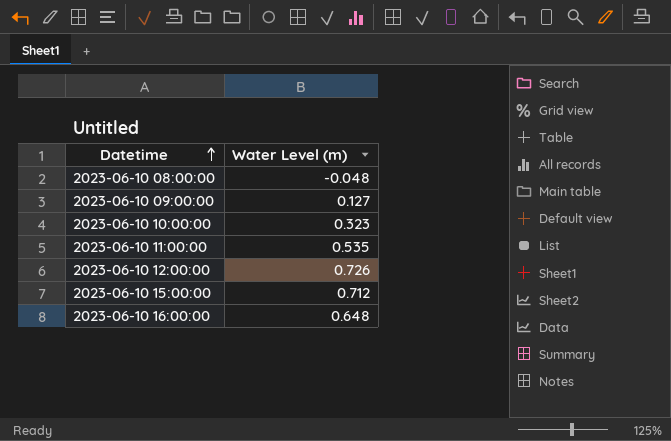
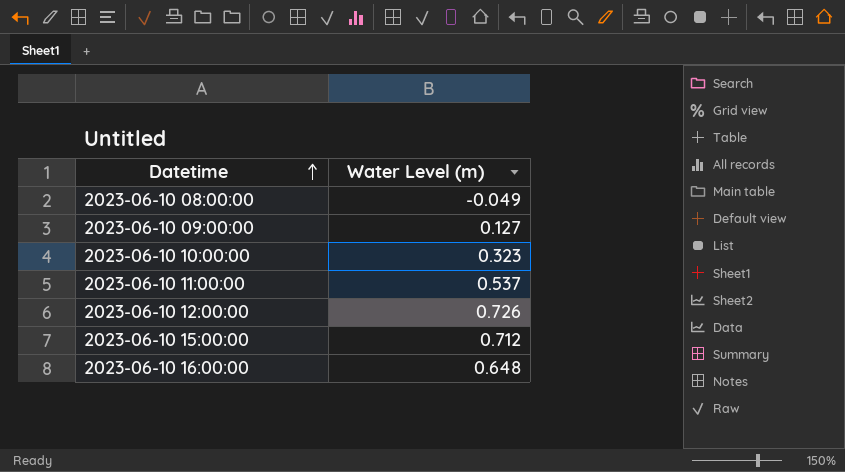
2023-06-10 08:00:00 | Water Level (m): -0.048 -> -0.049
2023-06-10 11:00:00 | Water Level (m): 0.535 -> 0.537

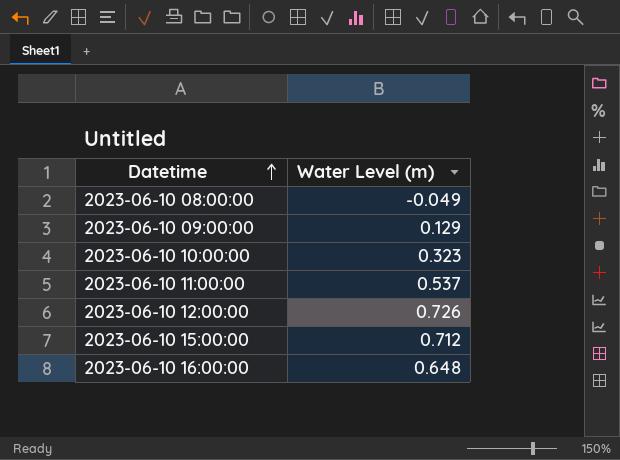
2023-06-10 09:00:00 | Water Level (m): 0.127 -> 0.129

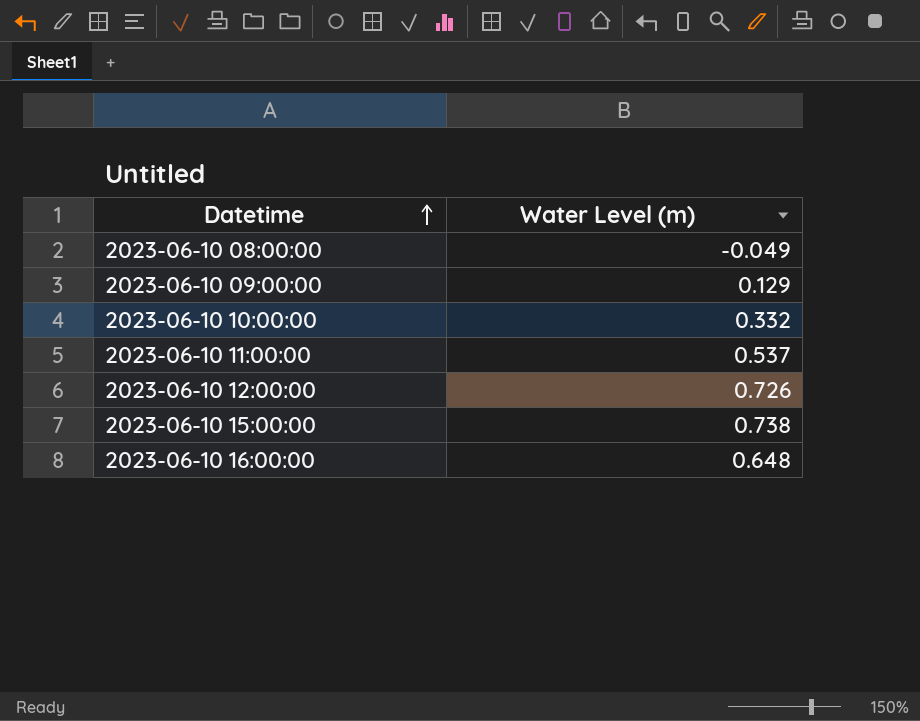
2023-06-10 10:00:00 | Water Level (m): 0.323 -> 0.332
2023-06-10 15:00:00 | Water Level (m): 0.712 -> 0.738

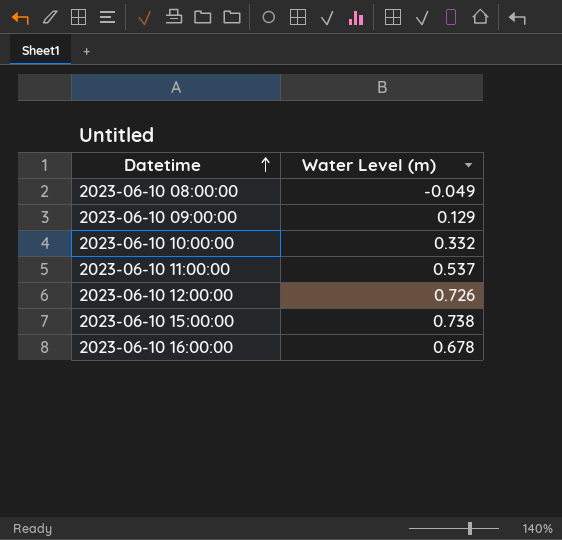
2023-06-10 16:00:00 | Water Level (m): 0.648 -> 0.678

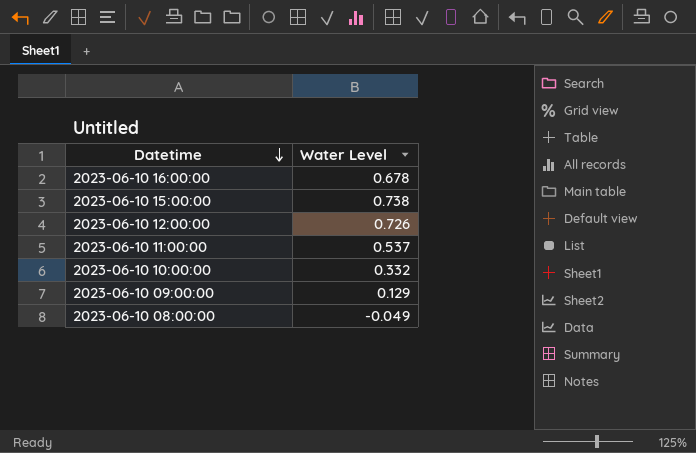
row order: Datetime ascending -> Datetime descending
column name: Water Level (m) -> Water Level

